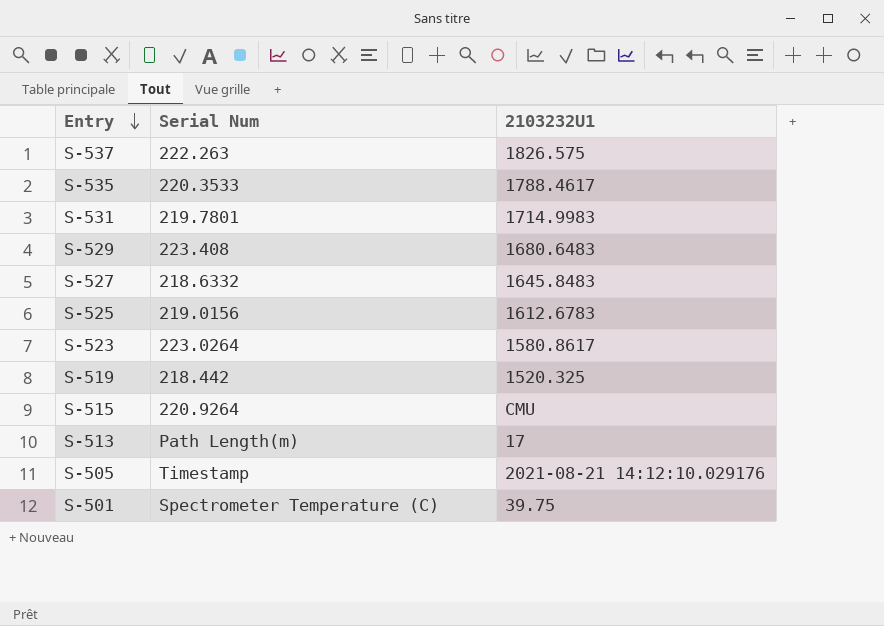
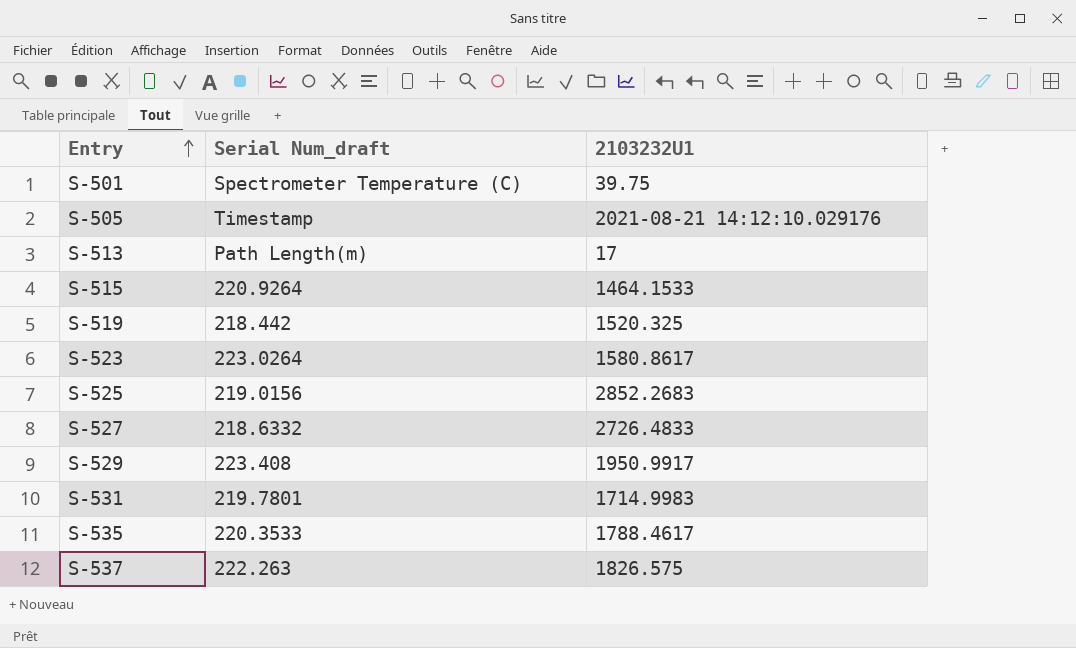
row order: Entry descending -> Entry ascending
column name: Serial Num -> Serial Num_draft
S-515 | 2103232U1: CMU -> 1464.1533
S-525 | 2103232U1: 1612.6783 -> 2852.2683
S-527 | 2103232U1: 1645.8483 -> 2726.4833
S-529 | 2103232U1: 1680.6483 -> 1950.9917

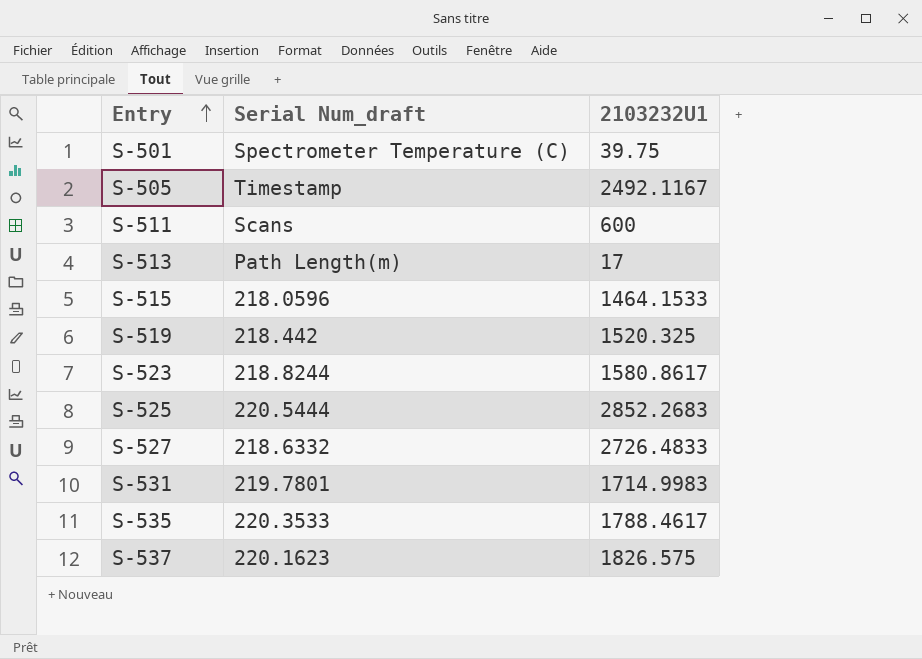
row S-529: 223.408 | 1950.9917 -> none
S-505 | 2103232U1: 2021-08-21 14:12:10.029176 -> 2492.1167
row S-511: none -> Scans | 600
S-515 | Serial Num_draft: 220.9264 -> 218.0596
S-523 | Serial Num_draft: 223.0264 -> 218.8244
S-525 | Serial Num_draft: 219.0156 -> 220.5444
S-537 | Serial Num_draft: 222.263 -> 220.1623

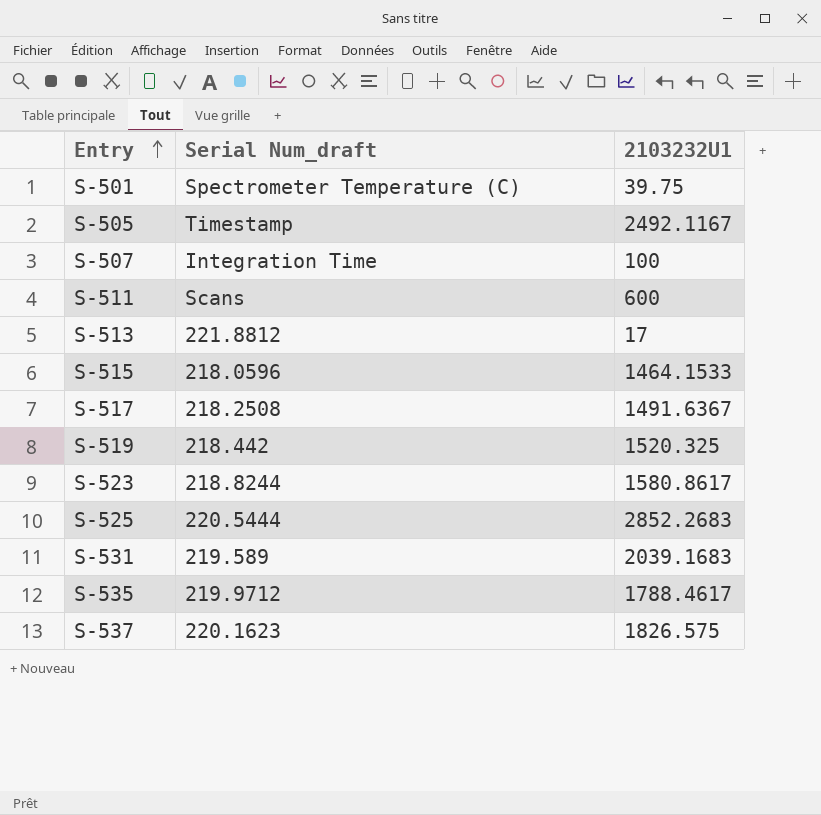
row S-527: 218.6332 | 2726.4833 -> none
row S-507: none -> Integration Time | 100
S-513 | Serial Num_draft: Path Length(m) -> 221.8812
row S-517: none -> 218.2508 | 1491.6367
S-531 | Serial Num_draft: 219.7801 -> 219.589
S-531 | 2103232U1: 1714.9983 -> 2039.1683
S-535 | Serial Num_draft: 220.3533 -> 219.9712

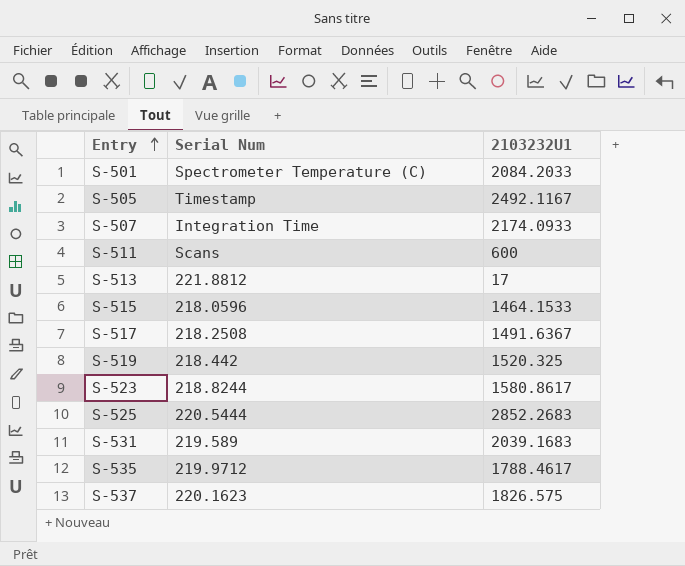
column name: Serial Num_draft -> Serial Num
S-501 | 2103232U1: 39.75 -> 2084.2033
S-507 | 2103232U1: 100 -> 2174.0933

